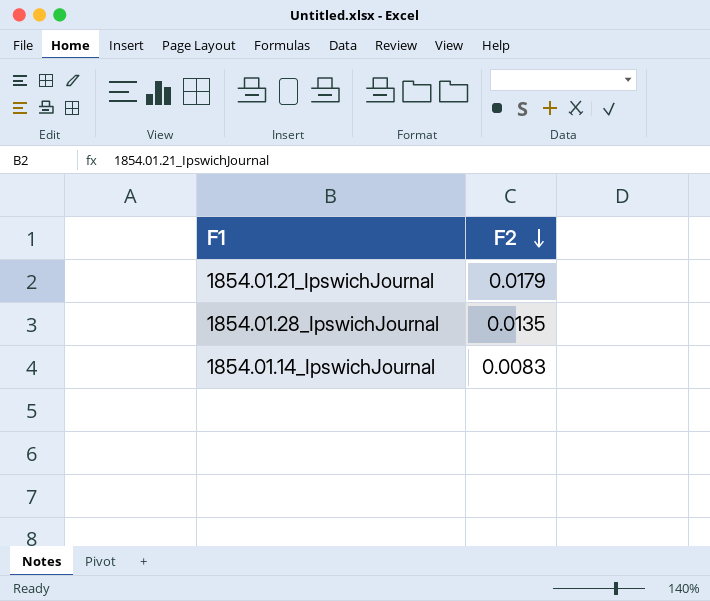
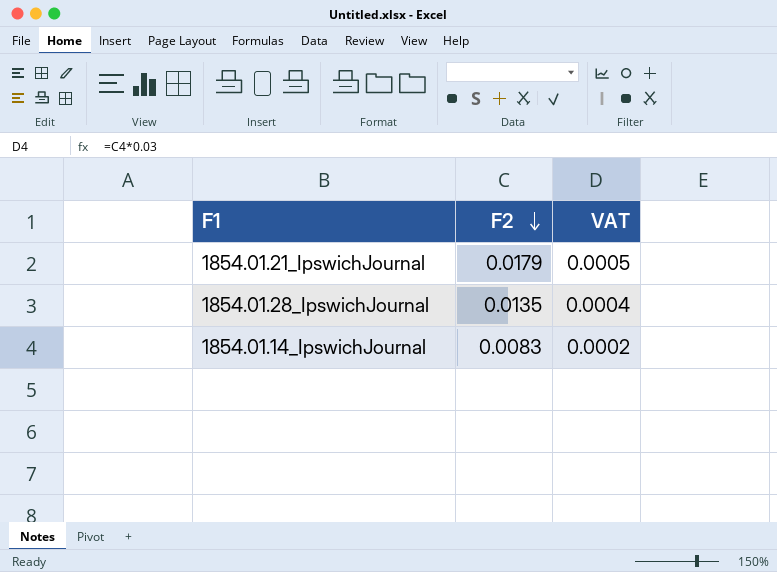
column VAT | formula: none -> [F2] * 0.03

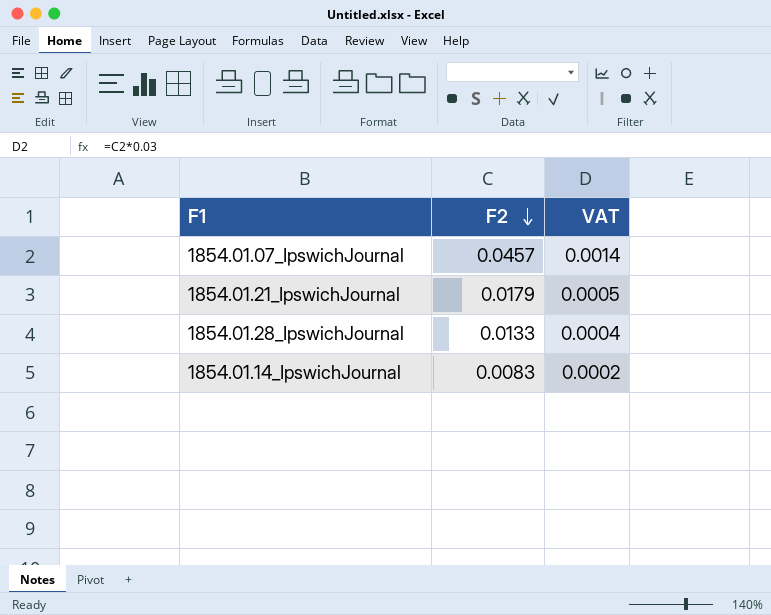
row 1854.01.07_IpswichJournal: none -> 0.0457 | 0.0014
1854.01.28_IpswichJournal | F2: 0.0135 -> 0.0133

